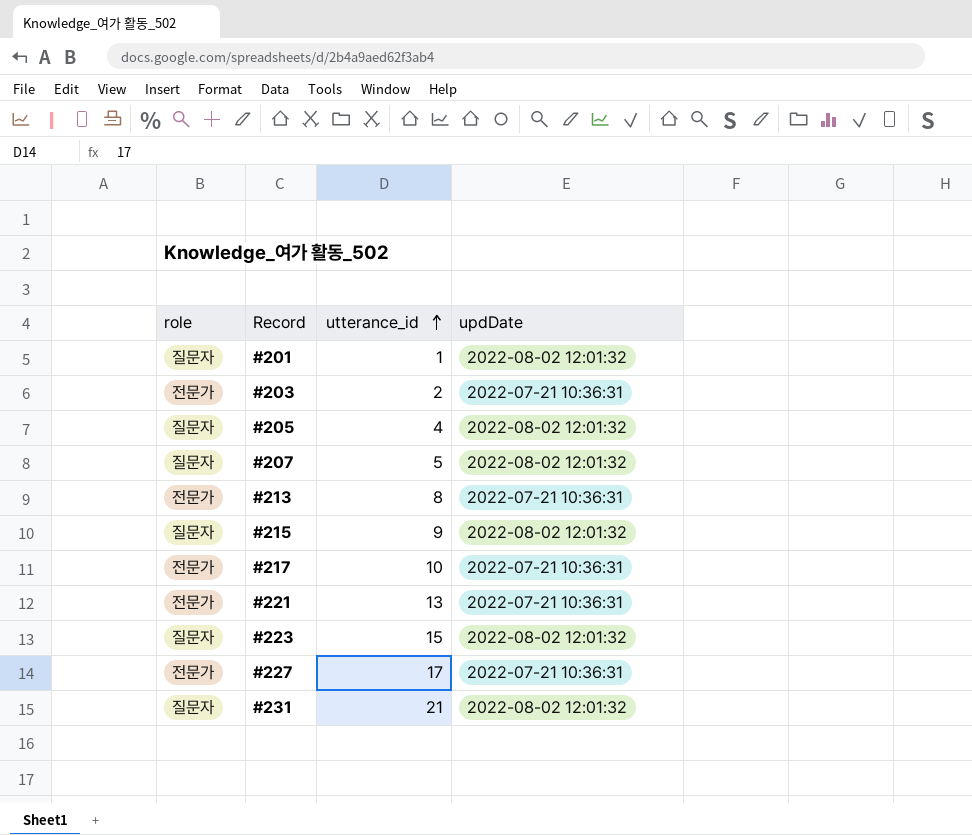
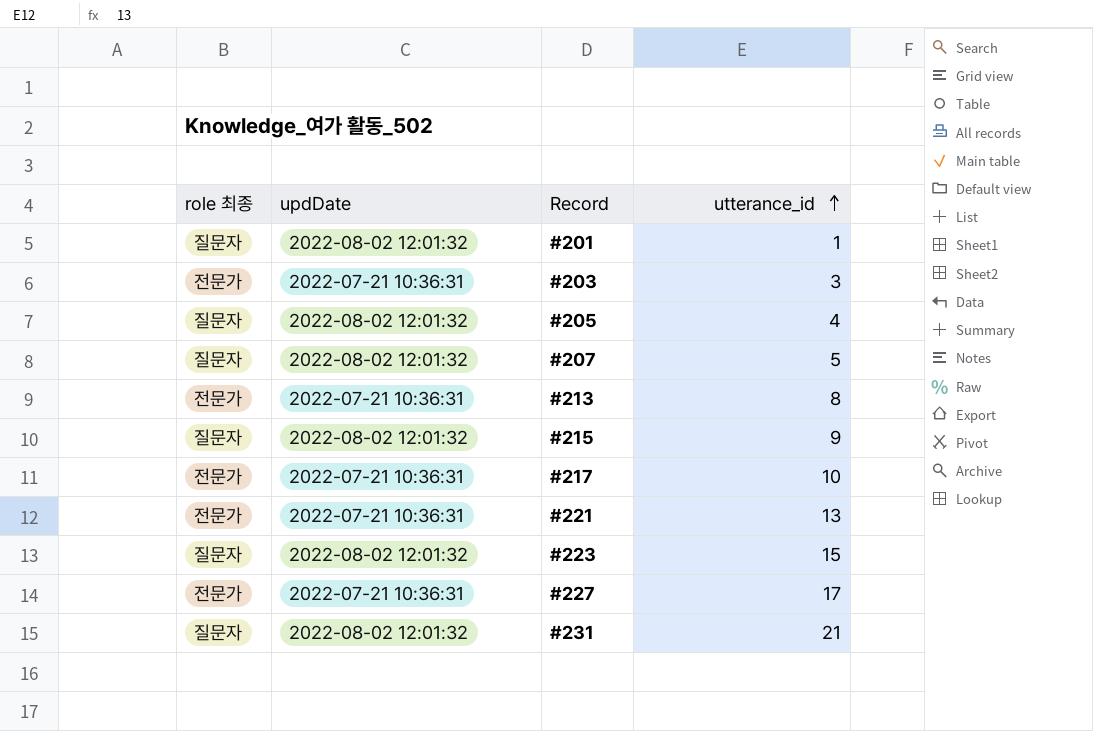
column name: role -> role 최종
column updDate | position: 4 -> 2
#203 | utterance_id: 2 -> 3

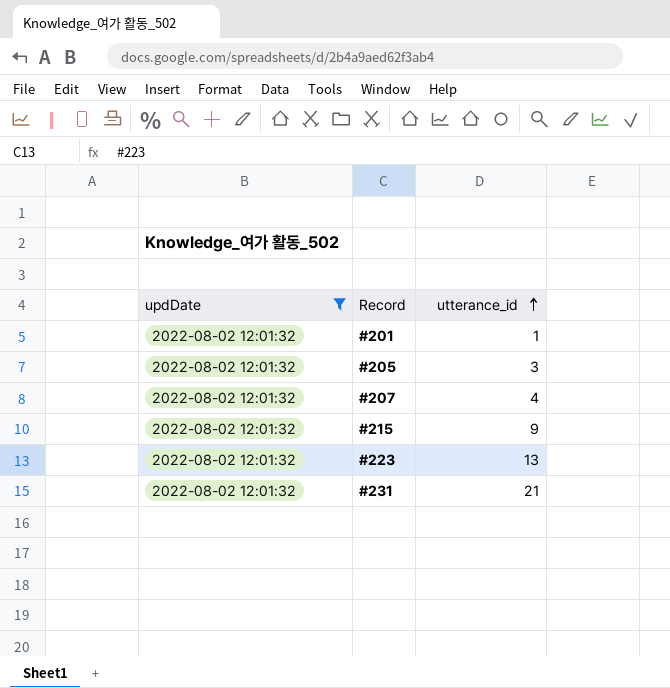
filter: none -> updDate = 2022-08-02 12:01:32
column role 최종 | position: 1 -> none
#205 | utterance_id: 4 -> 3
#207 | utterance_id: 5 -> 4
#223 | utterance_id: 15 -> 13

